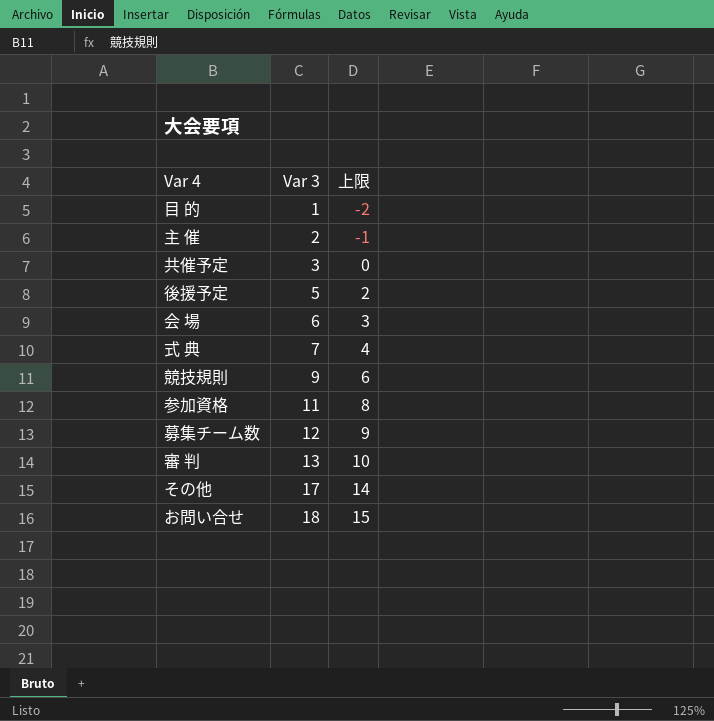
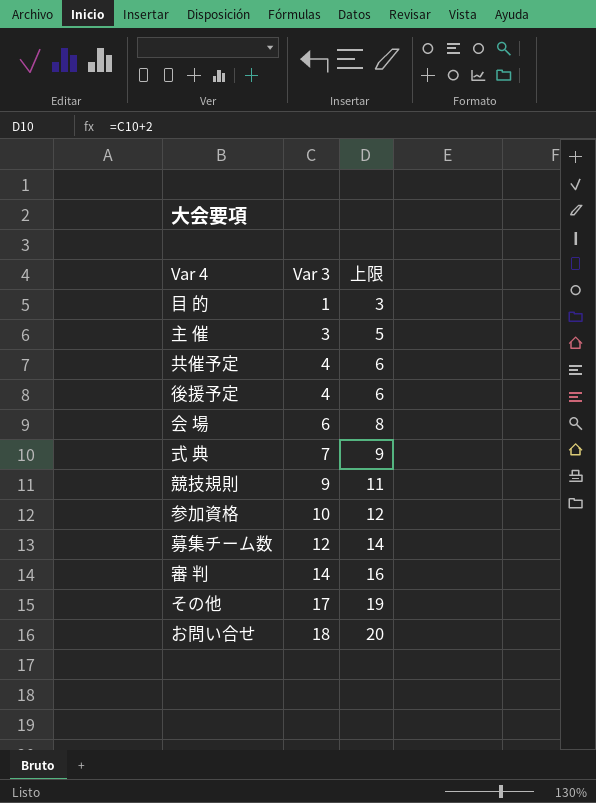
column 上限 | formula: [Var 3] - 3 -> [Var 3] + 2
主 催 | Var 3: 2 -> 3
共催予定 | Var 3: 3 -> 4
後援予定 | Var 3: 5 -> 4
参加資格 | Var 3: 11 -> 10
審 判 | Var 3: 13 -> 14

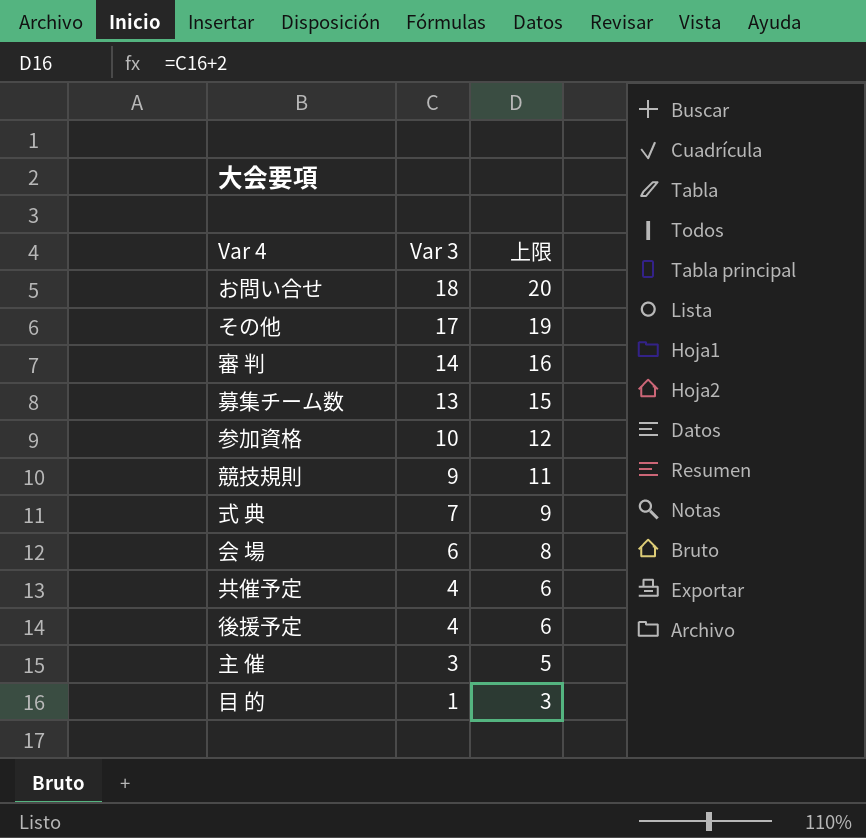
row order: Var 3 ascending -> Var 3 descending
募集チーム数 | Var 3: 12 -> 13
募集チーム数 | 上限: 14 -> 15

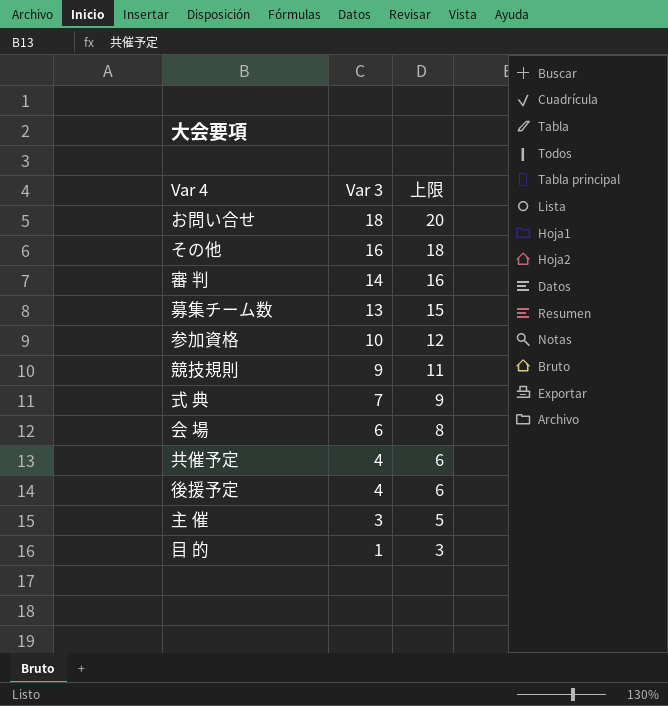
その他 | Var 3: 17 -> 16
その他 | 上限: 19 -> 18

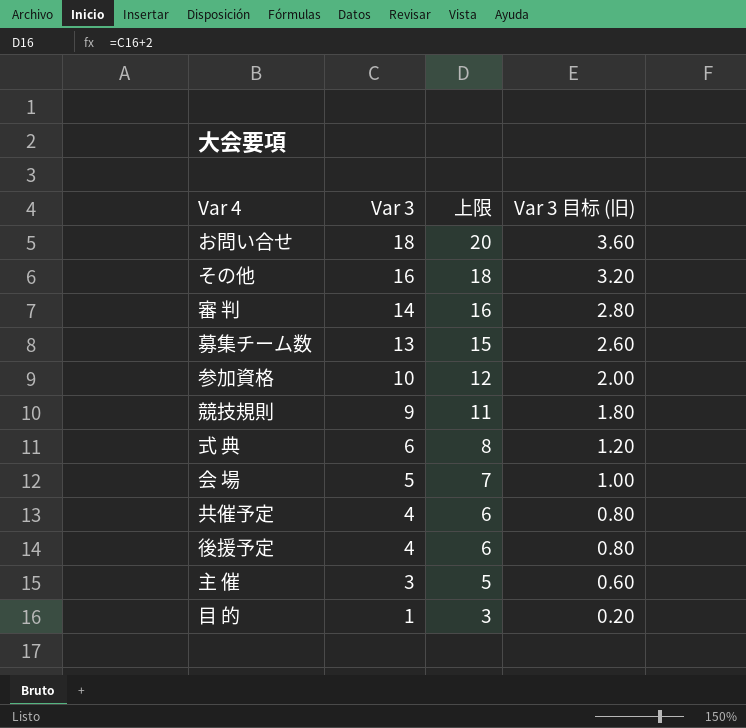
column Var 3 目标 (旧) | formula: none -> [Var 3] * 0.2
式 典 | Var 3: 7 -> 6
式 典 | 上限: 9 -> 8
会 場 | Var 3: 6 -> 5
会 場 | 上限: 8 -> 7

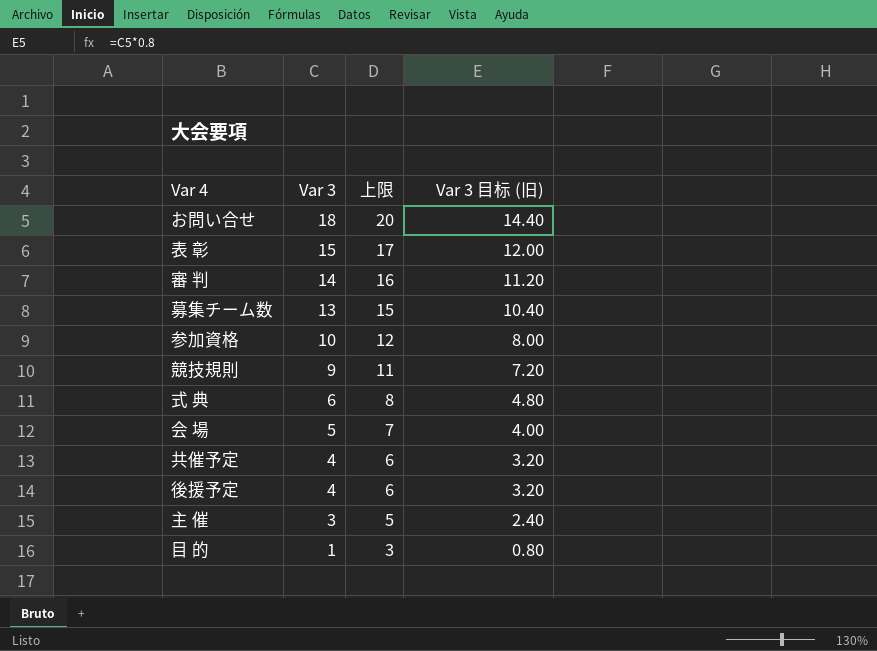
column Var 3 目标 (旧) | formula: [Var 3] * 0.2 -> [Var 3] * 0.8
row その他: 16 | 18 | 3.20 -> none
row 表 彰: none -> 15 | 17 | 12.00

